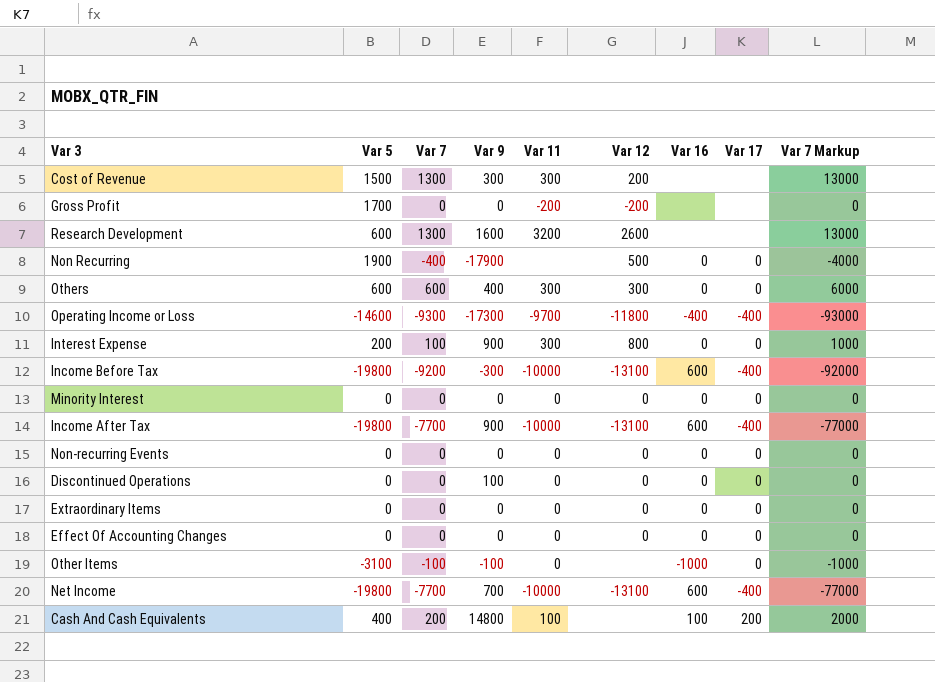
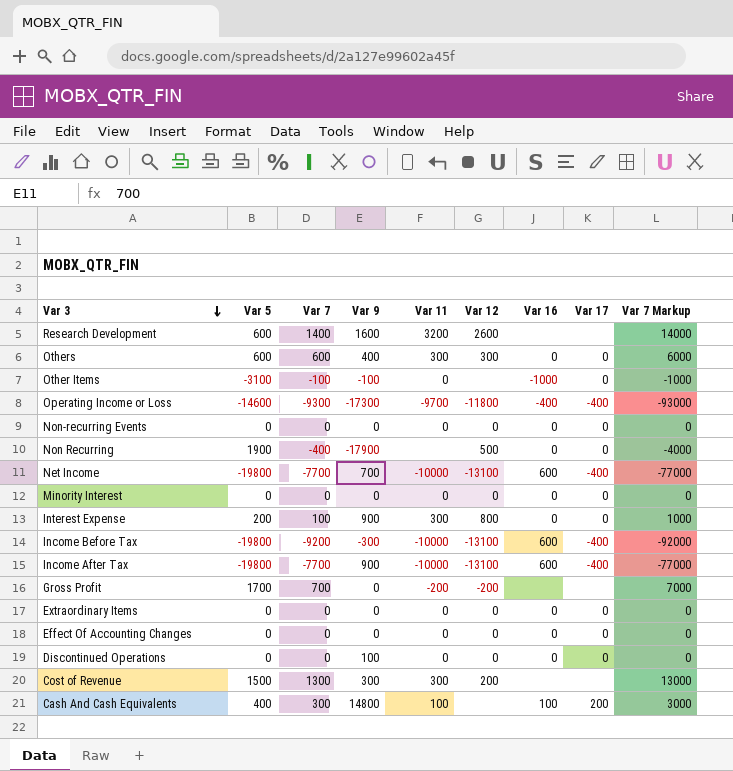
row order: none -> Var 3 descending
Research Development | Var 7: 1300 -> 1400
Research Development | Var 7 Markup: 13000 -> 14000
Gross Profit | Var 7: 0 -> 700
Gross Profit | Var 7 Markup: 0 -> 7000
Cash And Cash Equivalents | Var 7: 200 -> 300
Cash And Cash Equivalents | Var 7 Markup: 2000 -> 3000

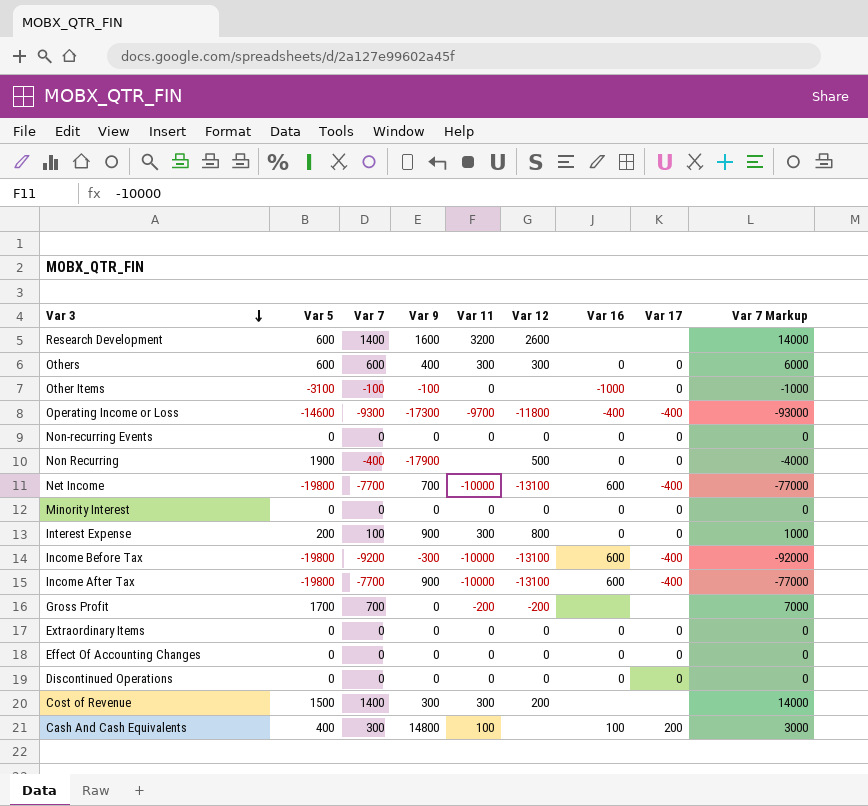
Discontinued Operations | Var 9: 100 -> 0
Cost of Revenue | Var 7: 1300 -> 1400
Cost of Revenue | Var 7 Markup: 13000 -> 14000

